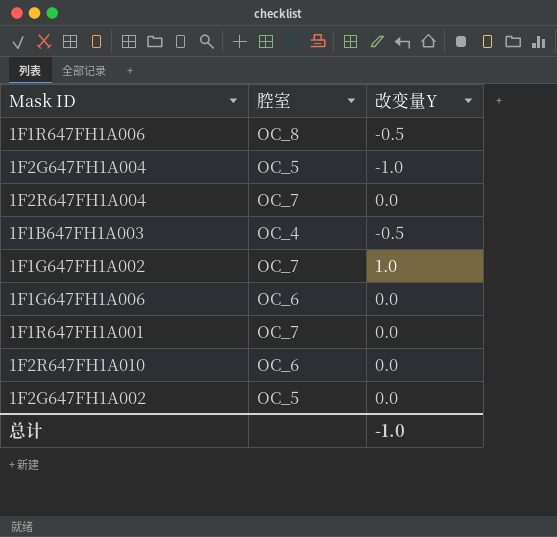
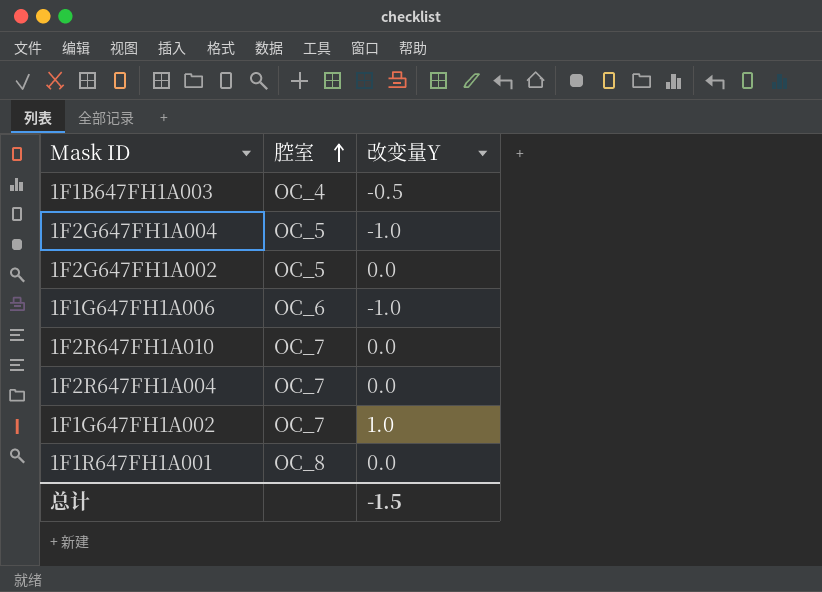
row order: none -> 腔室 ascending
row 1F1R647FH1A006: OC_8 | -0.5 -> none
1F1G647FH1A006 | 改变量Y: 0.0 -> -1.0
1F2R647FH1A010 | 腔室: OC_6 -> OC_7
1F1R647FH1A001 | 腔室: OC_7 -> OC_8
总计 | 改变量Y: -1.0 -> -1.5

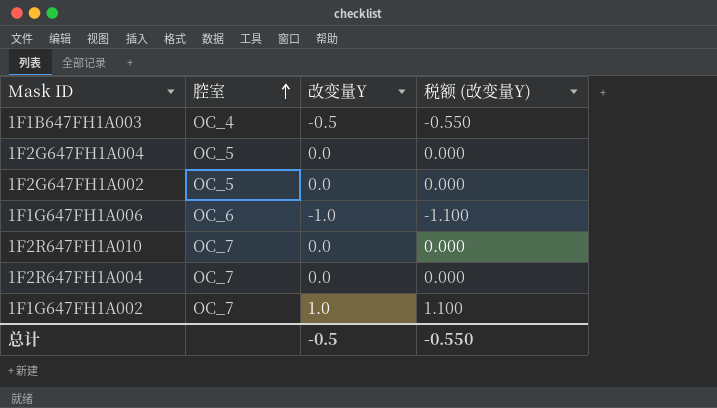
column 税额 (改变量Y) | formula: none -> [改变量Y] * 1.1
row 1F1R647FH1A001: OC_8 | 0.0 -> none
1F2G647FH1A004 | 改变量Y: -1.0 -> 0.0
总计 | 改变量Y: -1.5 -> -0.5

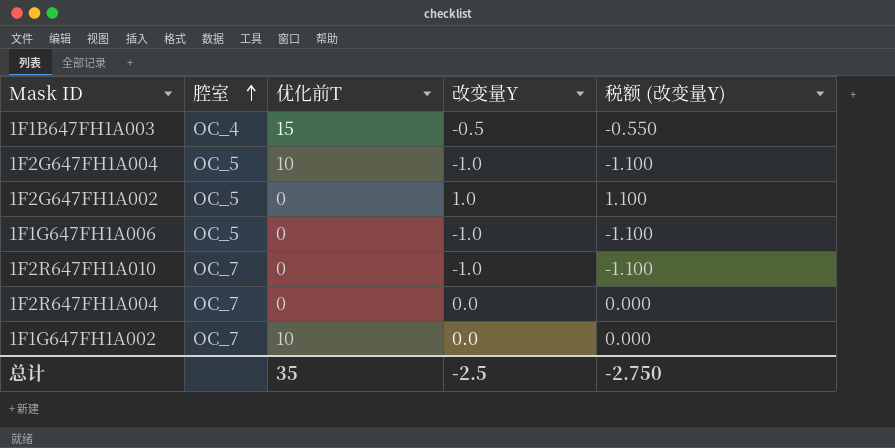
column 优化前T | position: none -> 3
1F2G647FH1A004 | 改变量Y: 0.0 -> -1.0
1F2G647FH1A004 | 税额 (改变量Y): 0.000 -> -1.100
1F2G647FH1A002 | 改变量Y: 0.0 -> 1.0
1F2G647FH1A002 | 税额 (改变量Y): 0.000 -> 1.100
1F1G647FH1A006 | 腔室: OC_6 -> OC_5
1F2R647FH1A010 | 改变量Y: 0.0 -> -1.0
1F2R647FH1A010 | 税额 (改变量Y): 0.000 -> -1.100
1F1G647FH1A002 | 改变量Y: 1.0 -> 0.0
1F1G647FH1A002 | 税额 (改变量Y): 1.100 -> 0.000
总计 | 改变量Y: -0.5 -> -2.5
总计 | 税额 (改变量Y): -0.550 -> -2.750

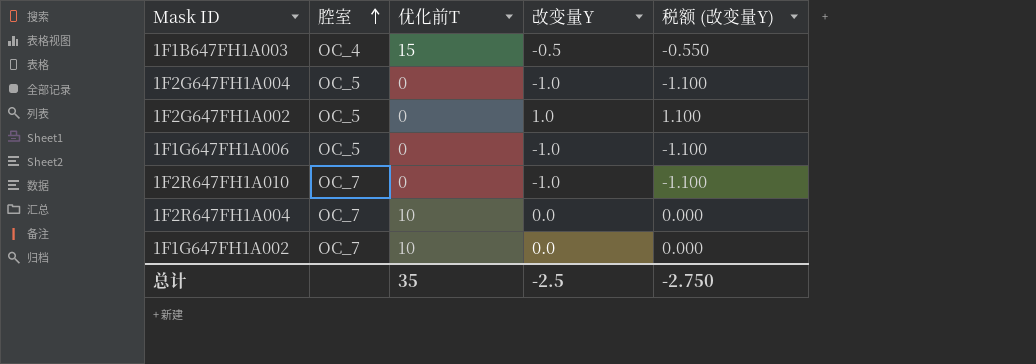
1F2G647FH1A004 | 优化前T: 10 -> 0
1F2R647FH1A004 | 优化前T: 0 -> 10

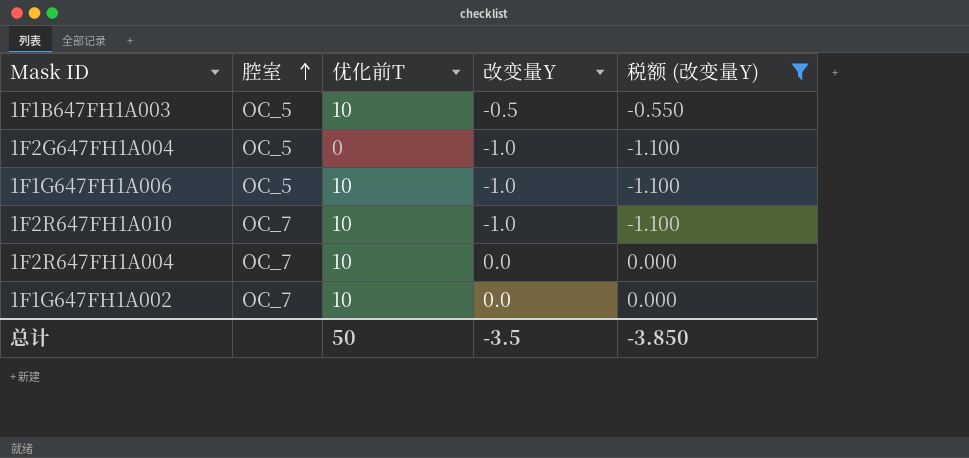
filter: none -> 税额 (改变量Y) != 1.100
1F1B647FH1A003 | 腔室: OC_4 -> OC_5
1F1B647FH1A003 | 优化前T: 15 -> 10
1F1G647FH1A006 | 优化前T: 0 -> 10
1F2R647FH1A010 | 优化前T: 0 -> 10
总计 | 优化前T: 35 -> 50
总计 | 改变量Y: -2.5 -> -3.5
总计 | 税额 (改变量Y): -2.750 -> -3.850

